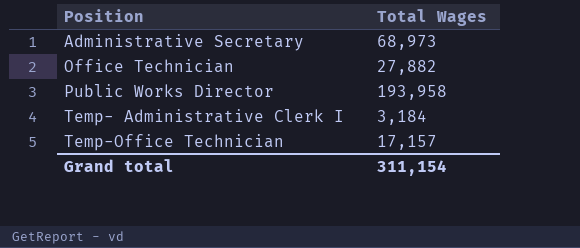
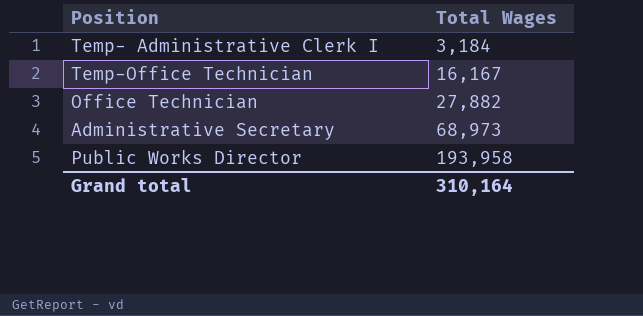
row order: Position ascending -> Total Wages ascending
Temp-Office Technician | Total Wages: 17,157 -> 16,167
Grand total | Total Wages: 311,154 -> 310,164

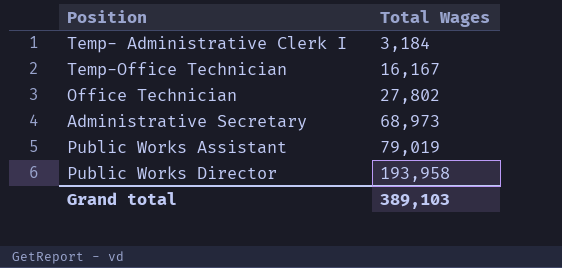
Office Technician | Total Wages: 27,882 -> 27,802
row Public Works Assistant: none -> 79,019
Grand total | Total Wages: 310,164 -> 389,103

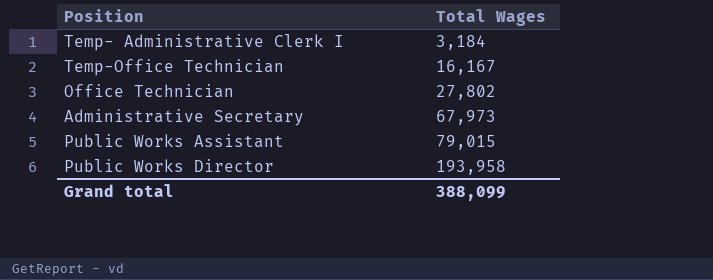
Administrative Secretary | Total Wages: 68,973 -> 67,973
Public Works Assistant | Total Wages: 79,019 -> 79,015
Grand total | Total Wages: 389,103 -> 388,099

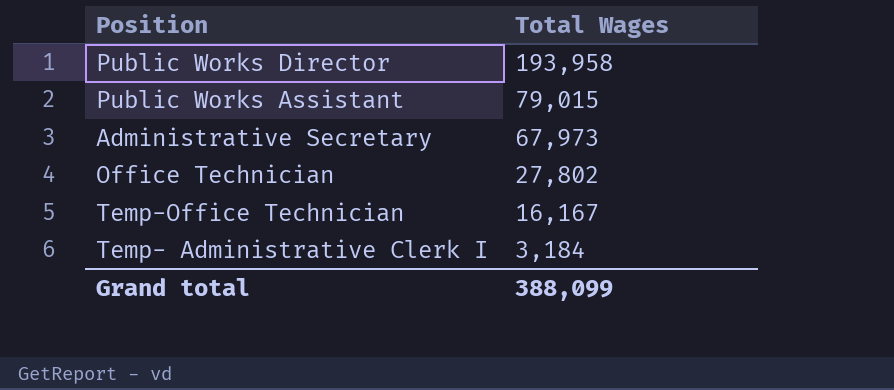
row order: Total Wages ascending -> Total Wages descending

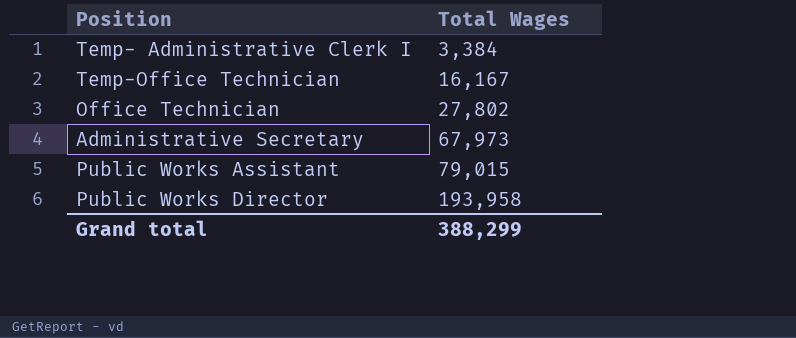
row order: Total Wages descending -> Total Wages ascending
Temp- Administrative Clerk I | Total Wages: 3,184 -> 3,384
Grand total | Total Wages: 388,099 -> 388,299

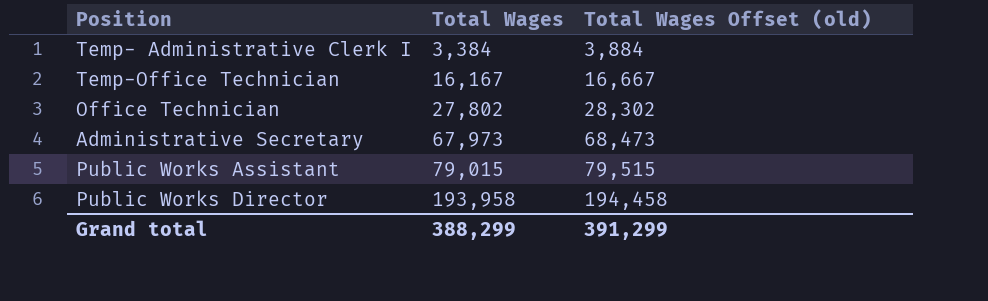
column Total Wages Offset (old) | formula: none -> [Total Wages] + 500

